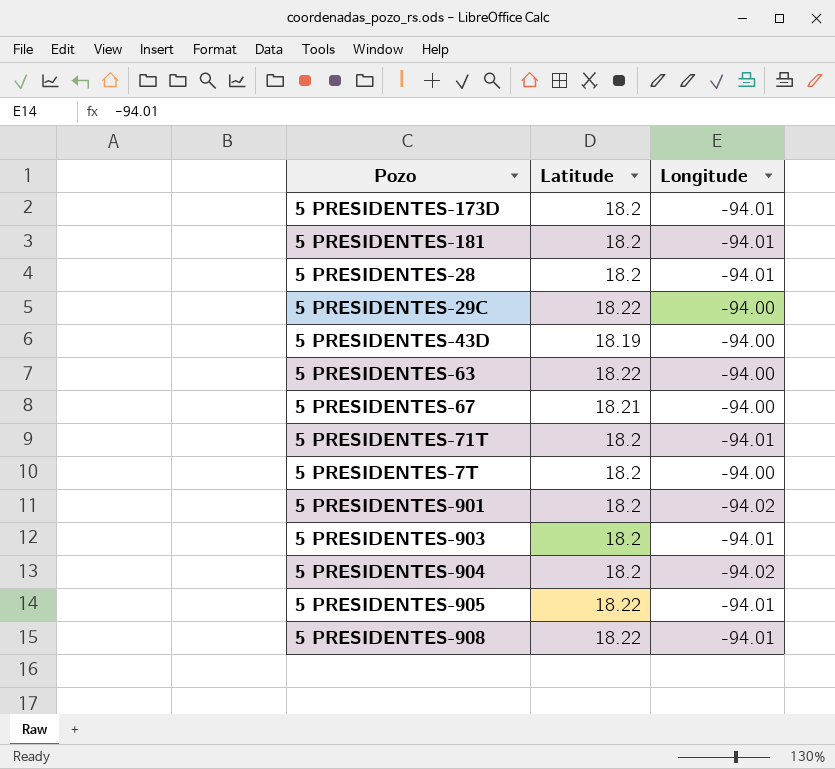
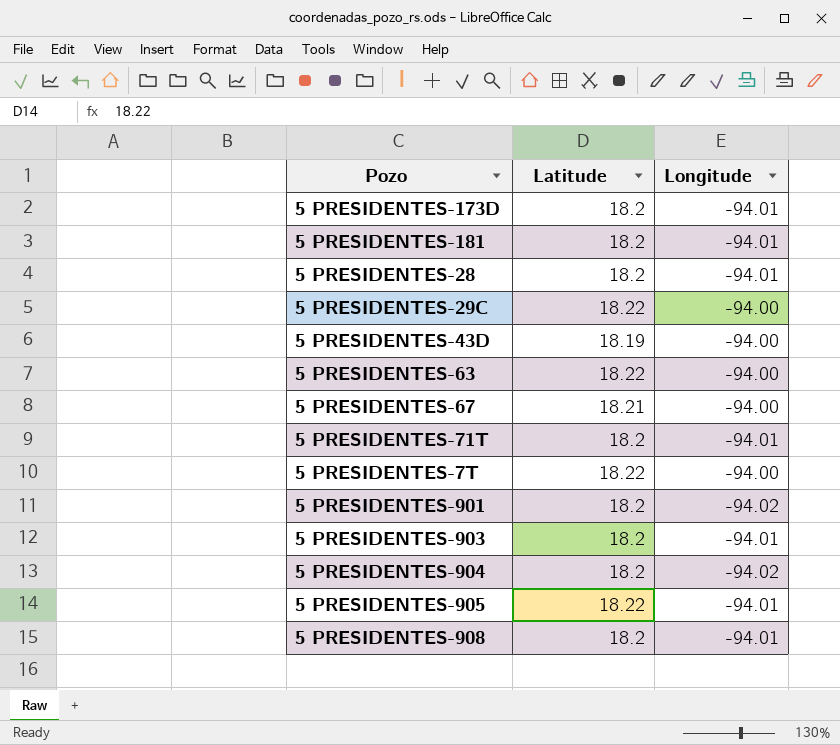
5 PRESIDENTES-7T | Latitude: 18.2 -> 18.22
5 PRESIDENTES-908 | Latitude: 18.22 -> 18.2

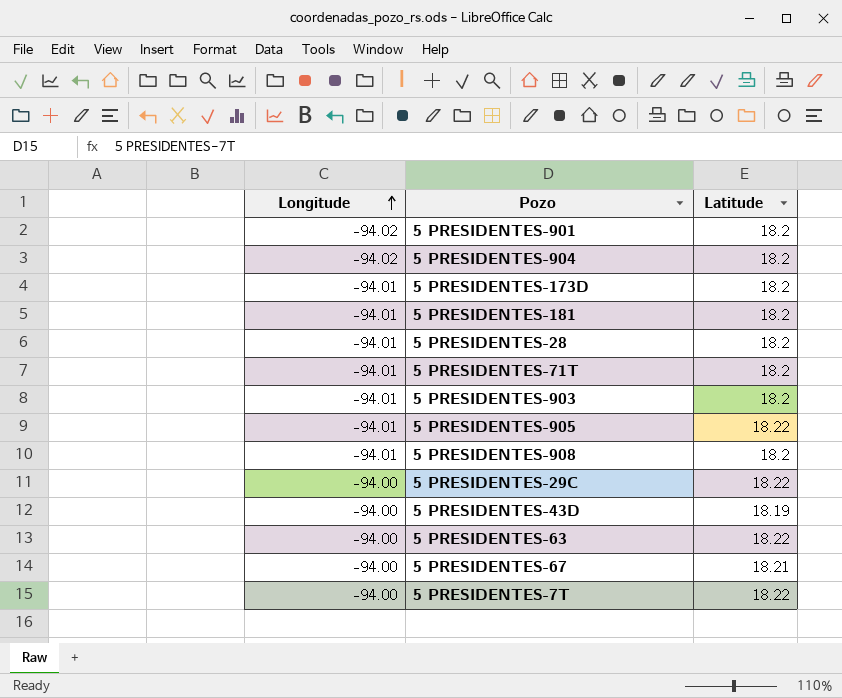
row order: none -> Longitude ascending
column Longitude | position: 3 -> 1

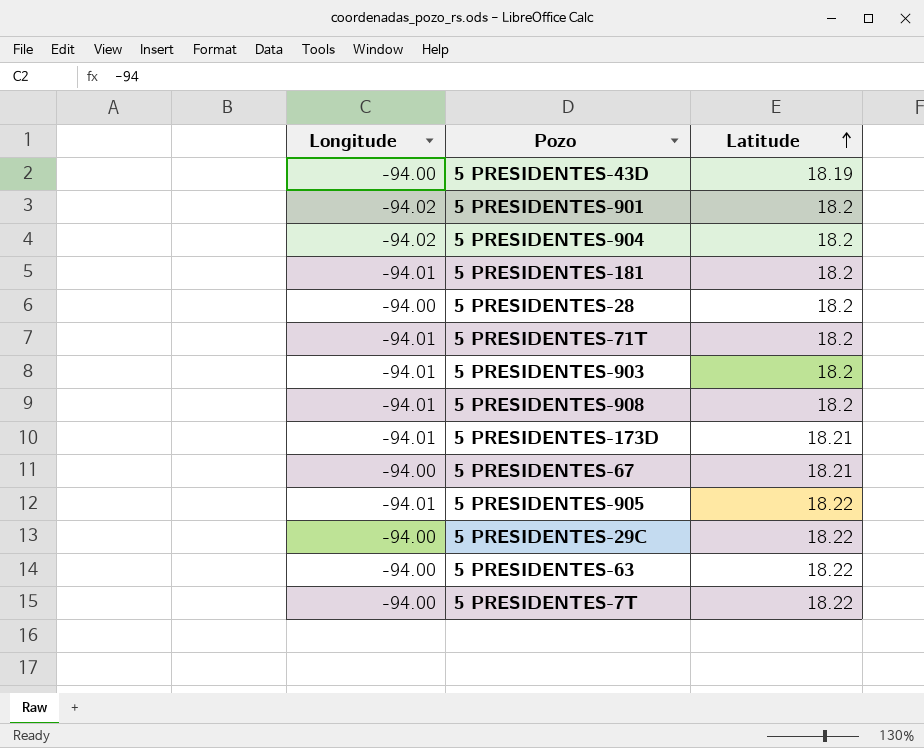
row order: Longitude ascending -> Latitude ascending
5 PRESIDENTES-28 | Longitude: -94.01 -> -94.00
5 PRESIDENTES-173D | Latitude: 18.2 -> 18.21

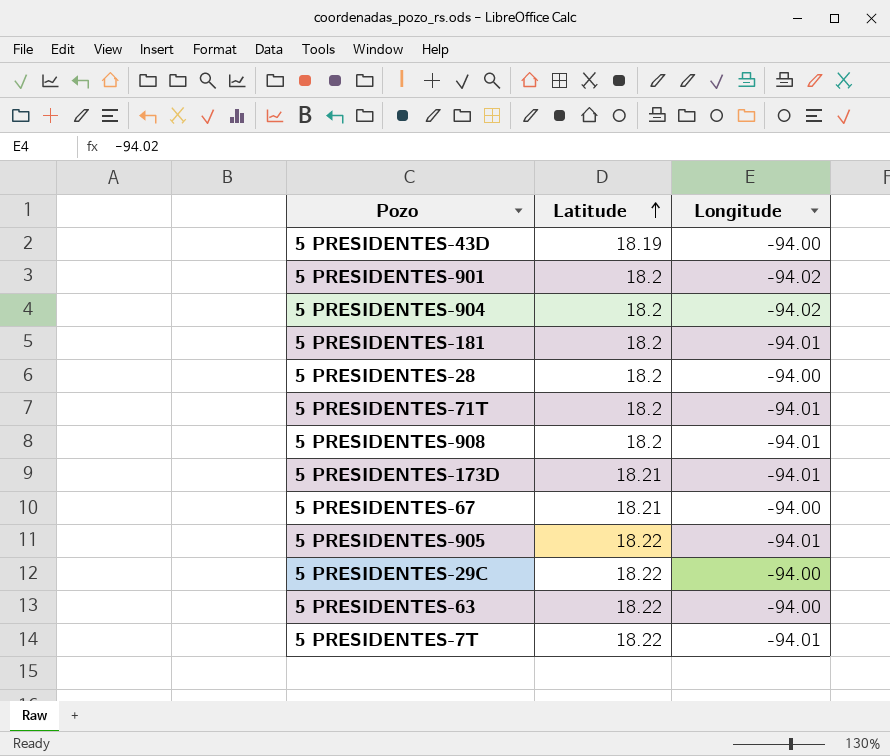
column Longitude | position: 1 -> 3
row 5 PRESIDENTES-903: -94.01 | 18.2 -> none
5 PRESIDENTES-7T | Longitude: -94.00 -> -94.01

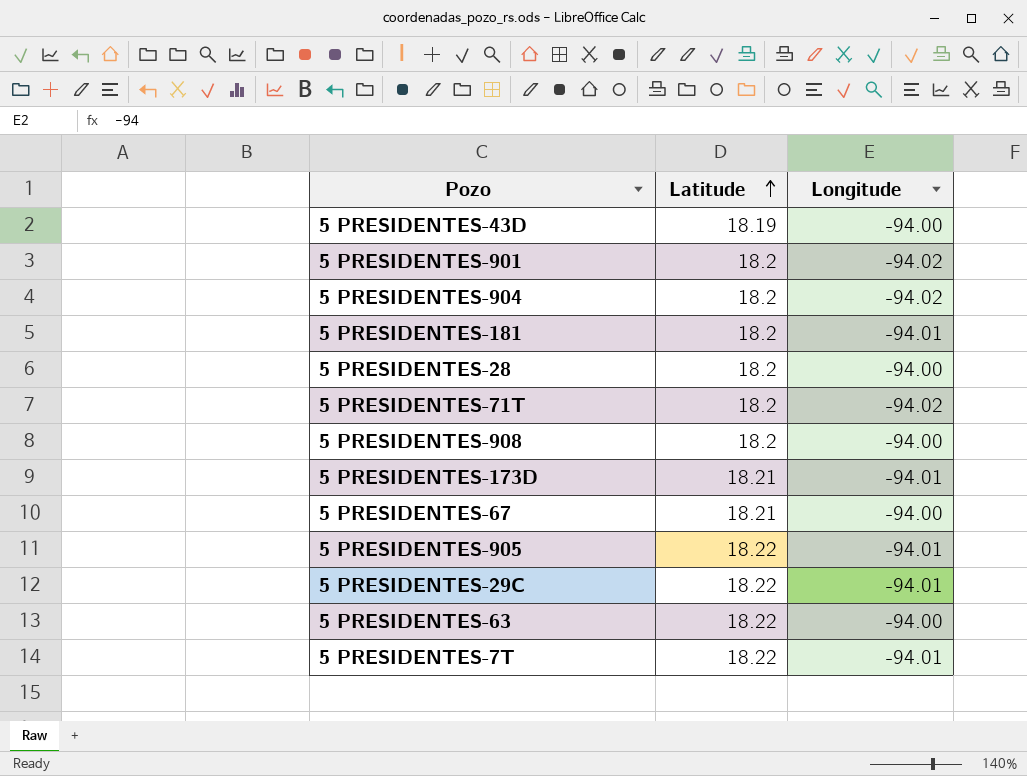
5 PRESIDENTES-71T | Longitude: -94.01 -> -94.02
5 PRESIDENTES-908 | Longitude: -94.01 -> -94.00
5 PRESIDENTES-29C | Longitude: -94.00 -> -94.01

